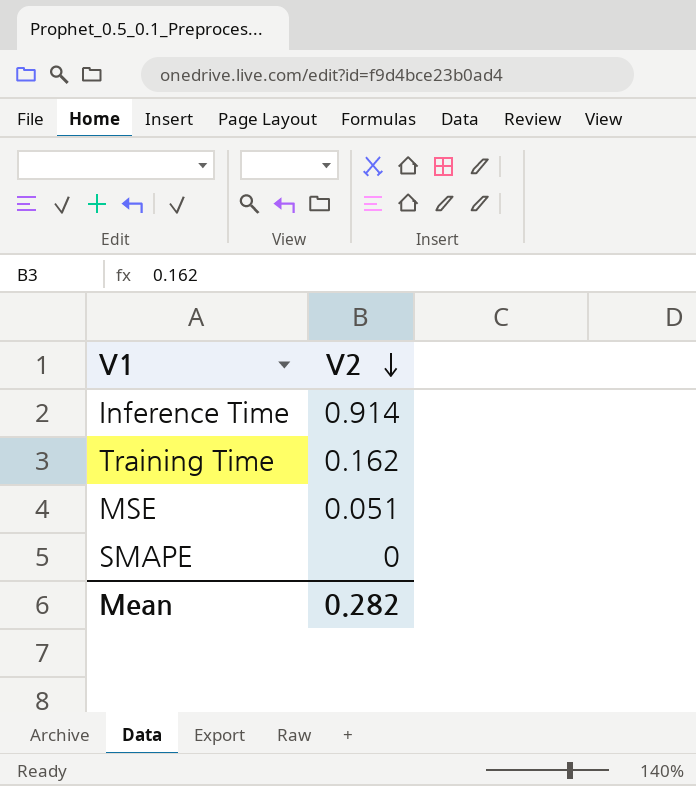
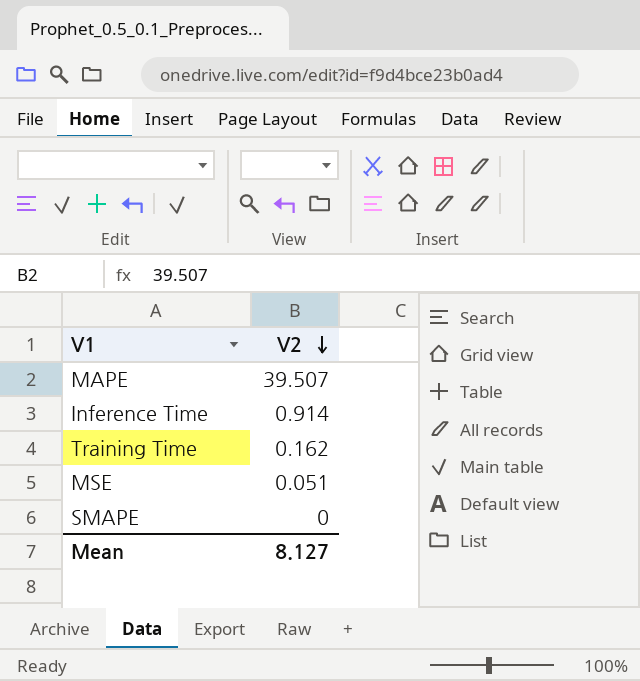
row MAPE: none -> 39.507
Mean | V2: 0.282 -> 8.127

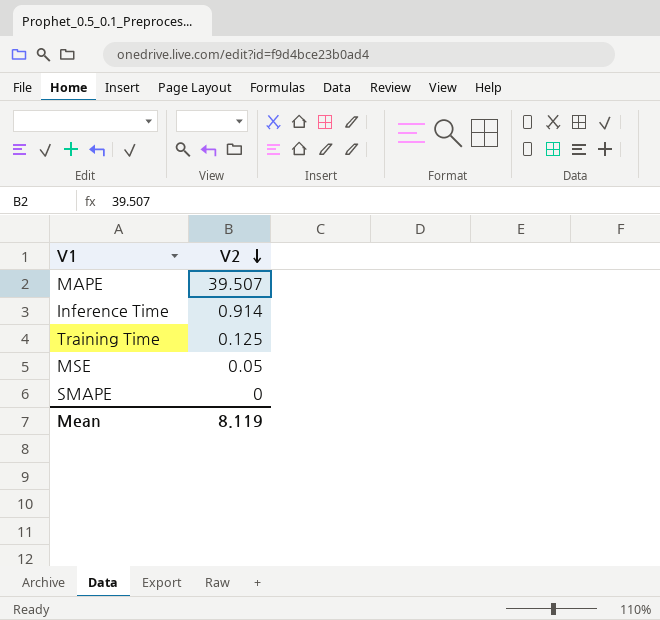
Training Time | V2: 0.162 -> 0.125
MSE | V2: 0.051 -> 0.05
Mean | V2: 8.127 -> 8.119

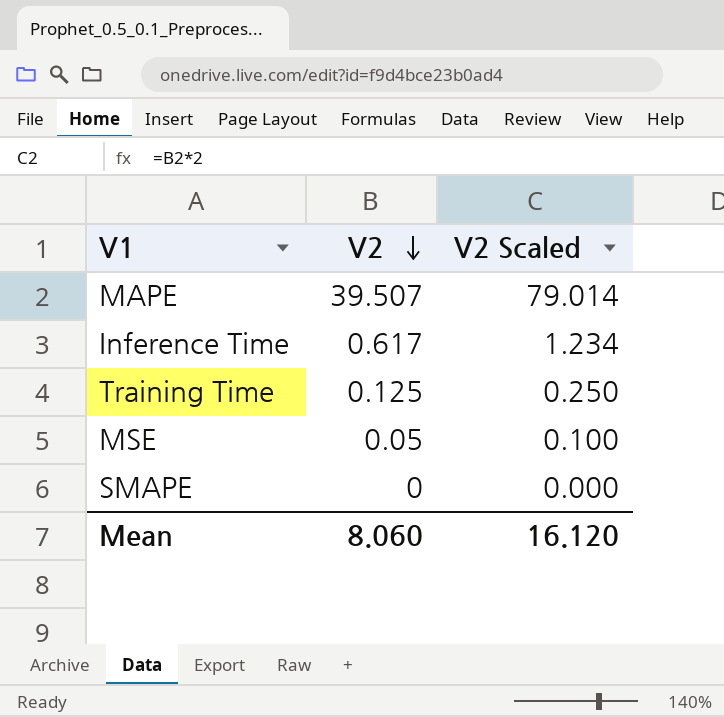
column V2 Scaled | formula: none -> [V2] * 2
Inference Time | V2: 0.914 -> 0.617
Mean | V2: 8.119 -> 8.060

